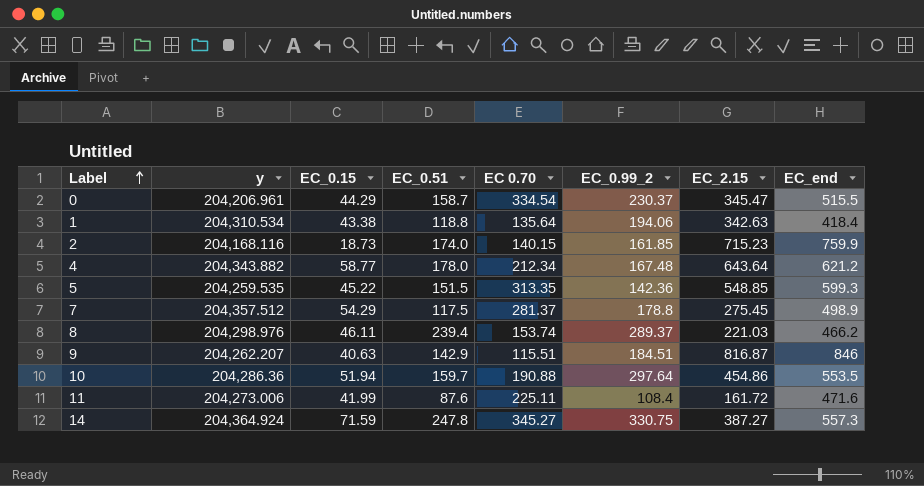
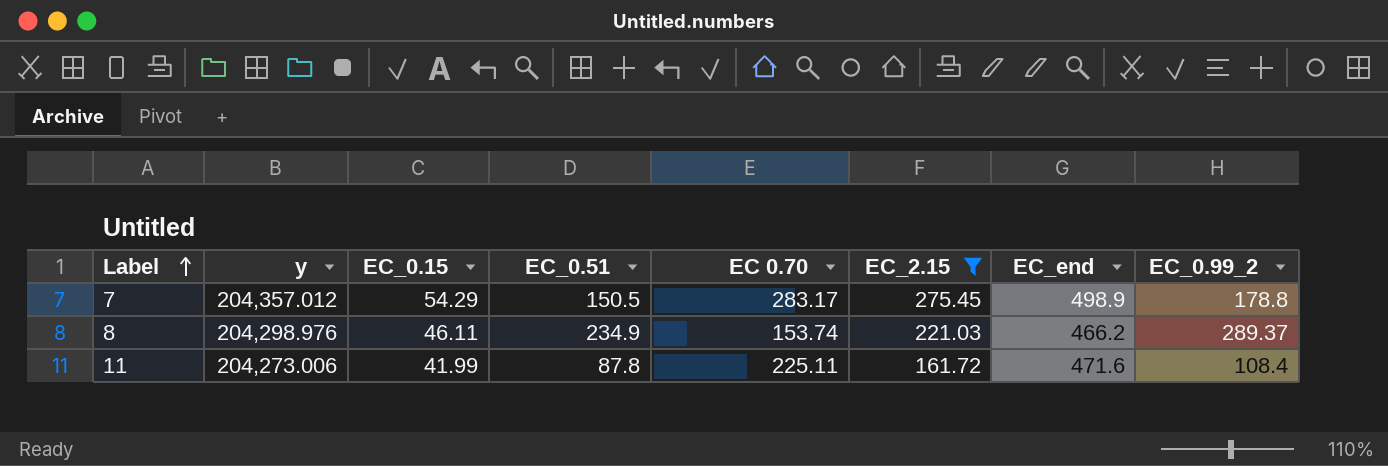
filter: none -> EC_2.15 <= 275.45
column EC_0.99_2 | position: 6 -> 8
7 | y: 204,357.512 -> 204,357.012
7 | EC_0.51: 117.5 -> 150.5
7 | EC 0.70: 281.37 -> 283.17
8 | EC_0.51: 239.4 -> 234.9
11 | EC_0.51: 87.6 -> 87.8

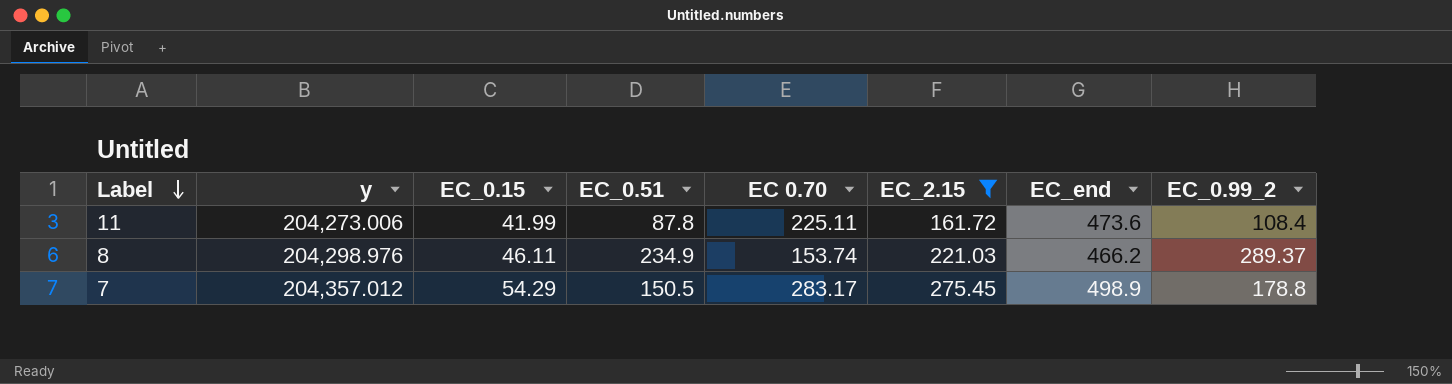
row order: Label ascending -> Label descending
11 | EC_end: 471.6 -> 473.6

